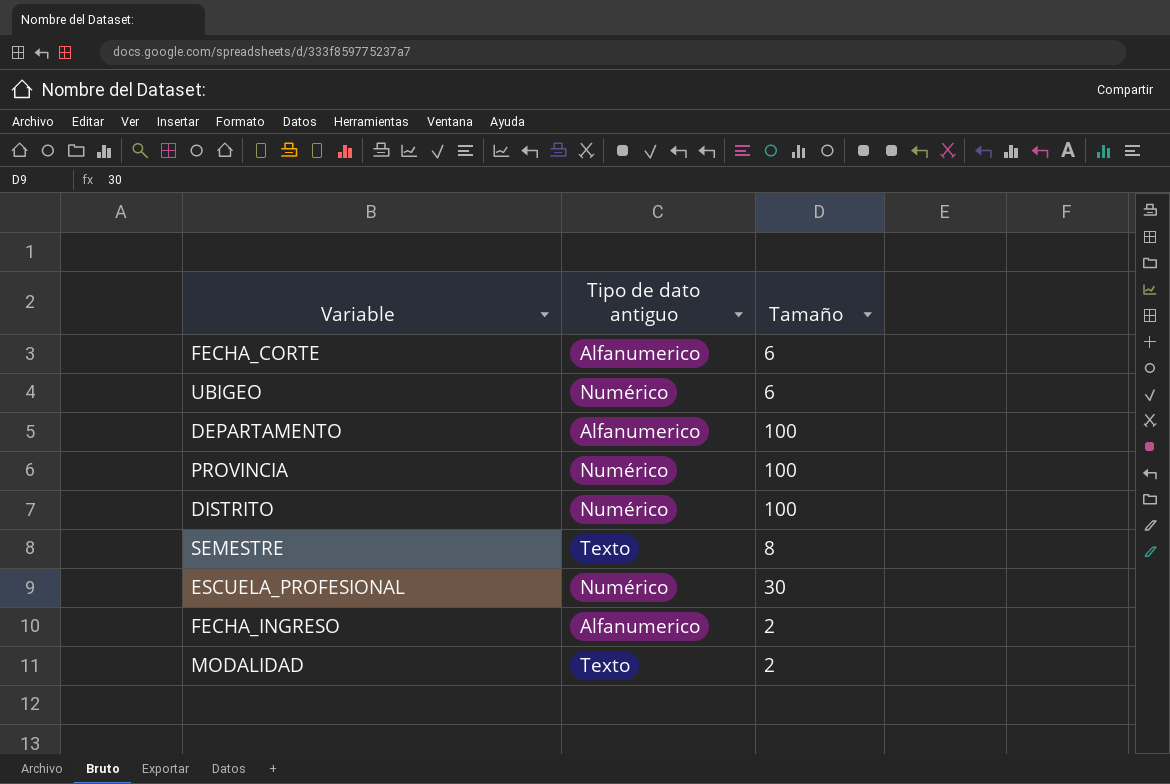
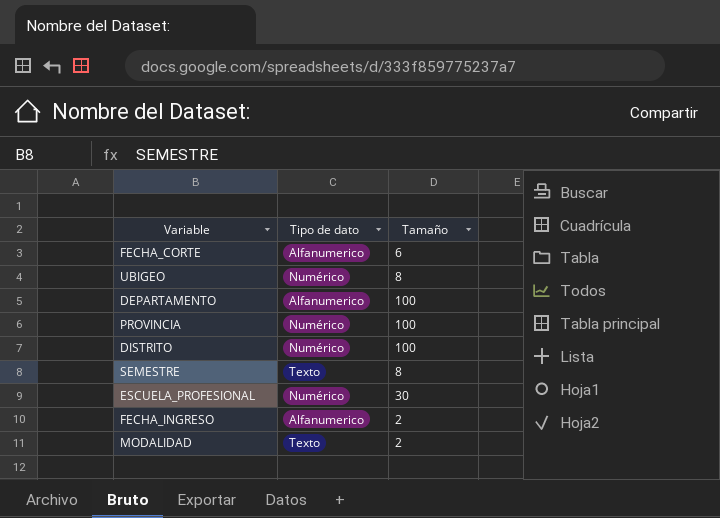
column name: Tipo de dato antiguo -> Tipo de dato
UBIGEO | Tamaño: 6 -> 8

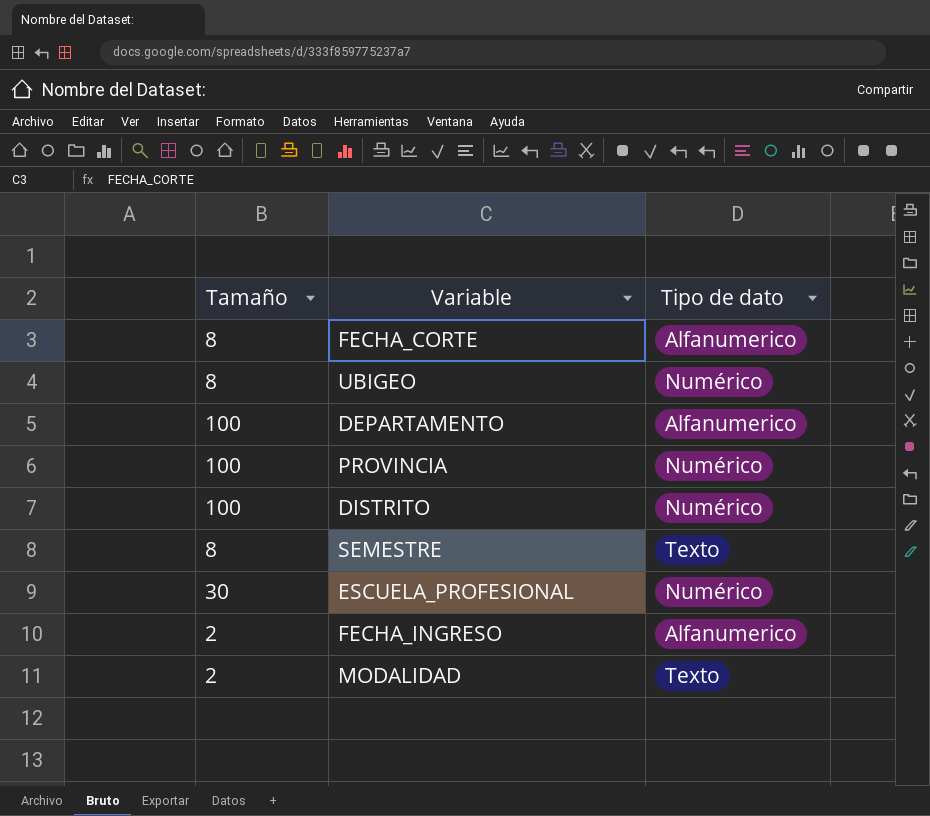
column Tamaño | position: 3 -> 1
FECHA_CORTE | Tamaño: 6 -> 8

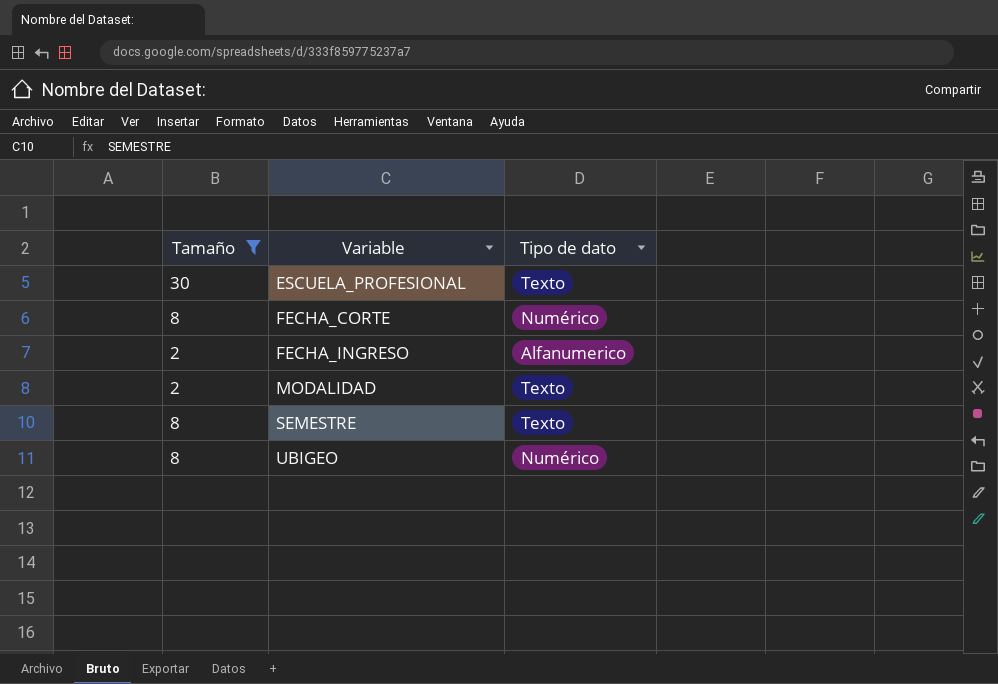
filter: none -> Tamaño != 100
row order: none -> Variable ascending
ESCUELA_PROFESIONAL | Tipo de dato: Numérico -> Texto
FECHA_CORTE | Tipo de dato: Alfanumerico -> Numérico

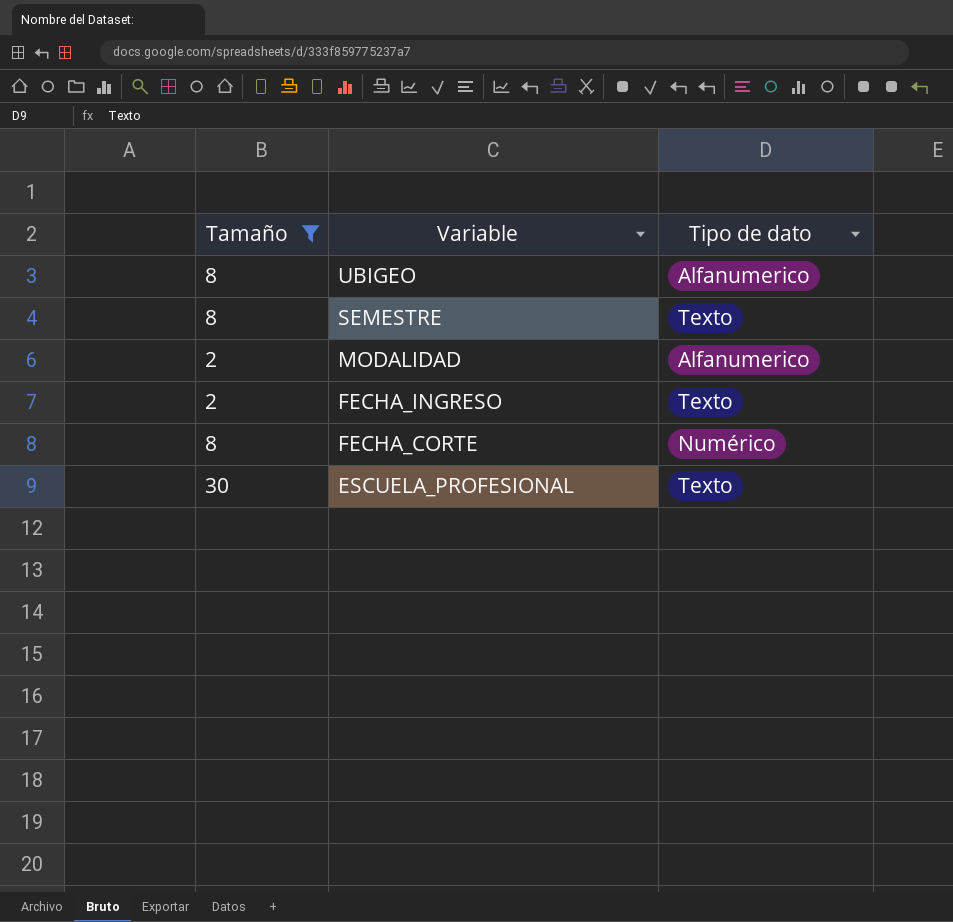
row order: Variable ascending -> Variable descending
UBIGEO | Tipo de dato: Numérico -> Alfanumerico
MODALIDAD | Tipo de dato: Texto -> Alfanumerico
FECHA_INGRESO | Tipo de dato: Alfanumerico -> Texto

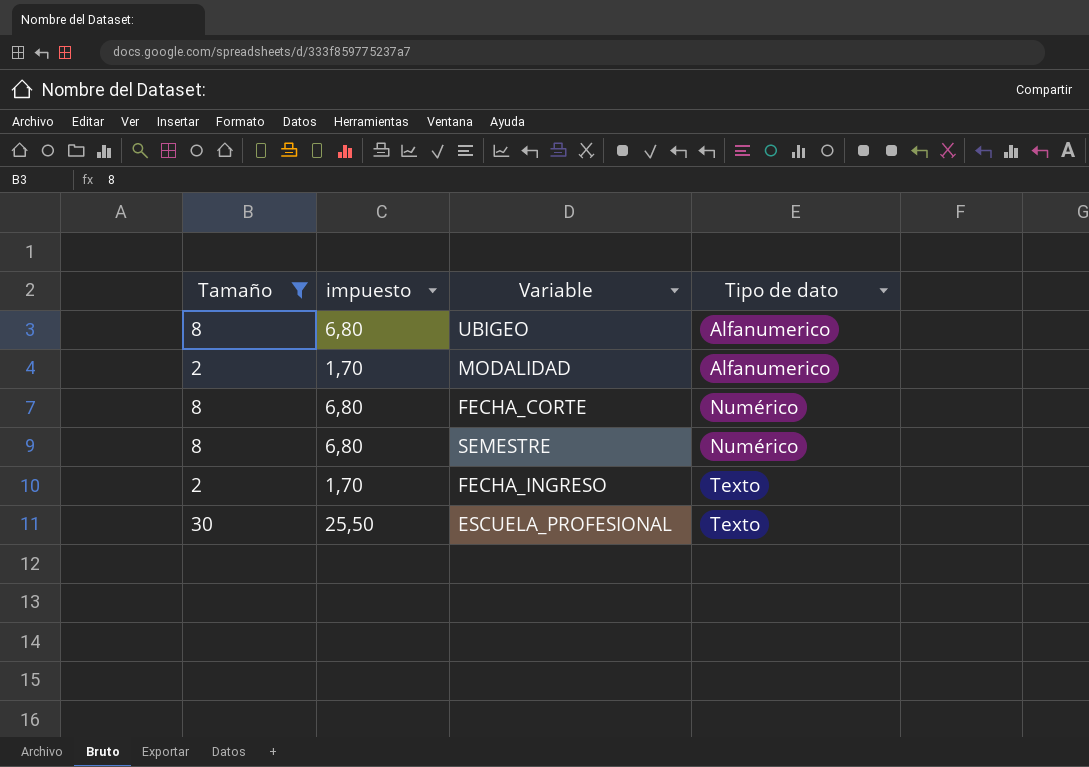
row order: Variable descending -> Tipo de dato ascending
column impuesto | formula: none -> [Tamaño] * 0,85
SEMESTRE | Tipo de dato: Texto -> Numérico

